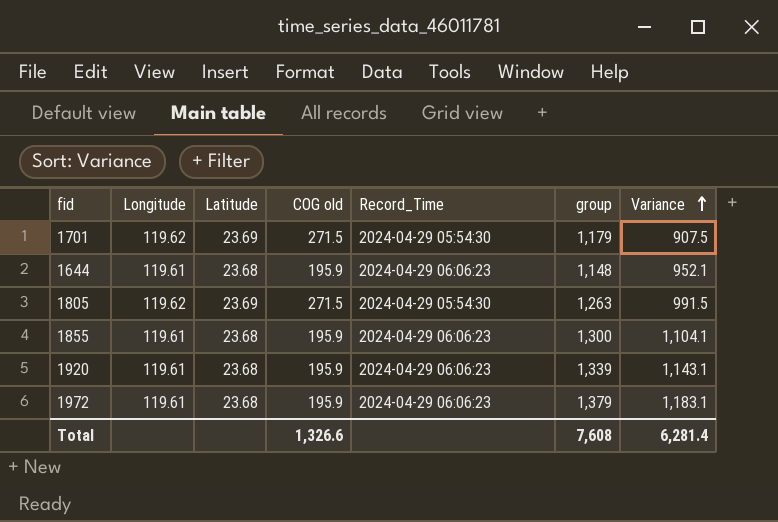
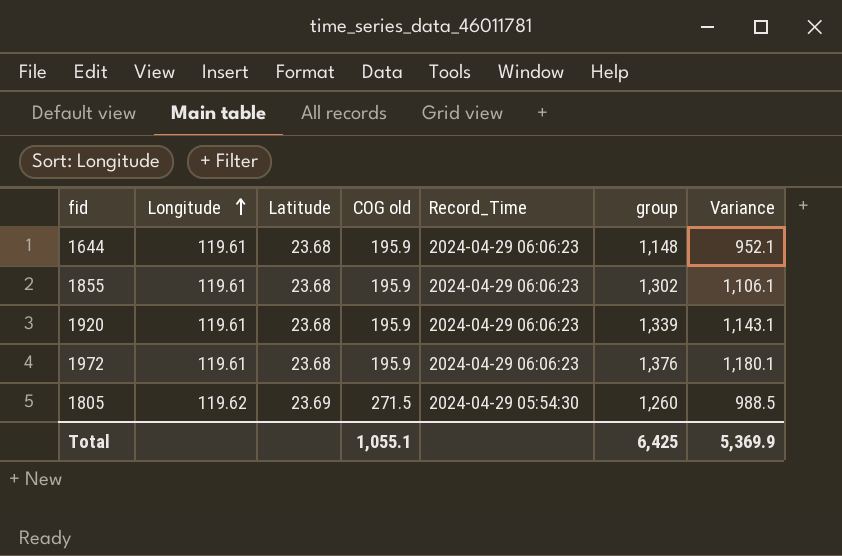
row order: Variance ascending -> Longitude ascending
row 1701: 119.62 | 23.69 | 271.5 | 2024-04-29 05:54:30 | 1,179 | 907.5 -> none
1855 | group: 1,300 -> 1,302
1855 | Variance: 1,104.1 -> 1,106.1
1972 | group: 1,379 -> 1,376
1972 | Variance: 1,183.1 -> 1,180.1
1805 | group: 1,263 -> 1,260
1805 | Variance: 991.5 -> 988.5
Total | COG old: 1,326.6 -> 1,055.1
Total | group: 7,608 -> 6,425
Total | Variance: 6,281.4 -> 5,369.9

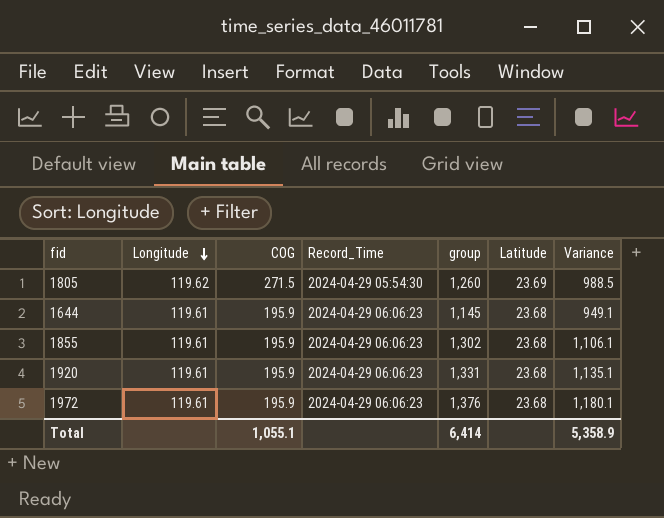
row order: Longitude ascending -> Longitude descending
column name: COG old -> COG
column Latitude | position: 3 -> 6
1644 | group: 1,148 -> 1,145
1644 | Variance: 952.1 -> 949.1
1920 | group: 1,339 -> 1,331
1920 | Variance: 1,143.1 -> 1,135.1
Total | group: 6,425 -> 6,414
Total | Variance: 5,369.9 -> 5,358.9

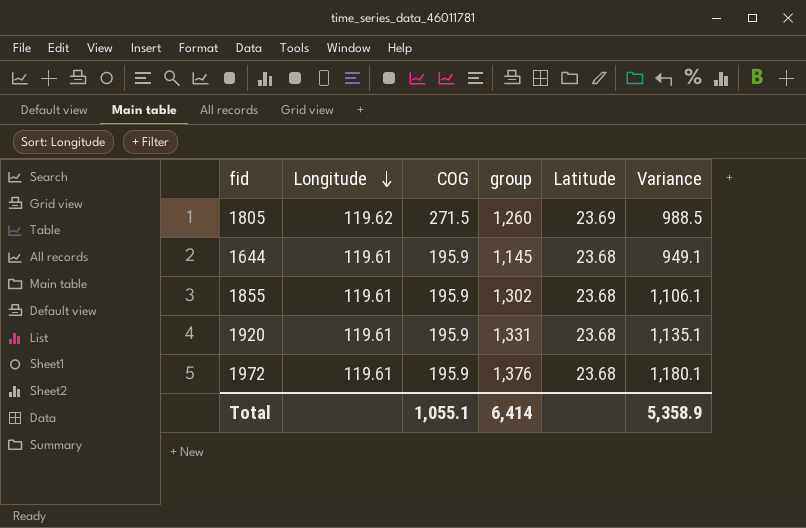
column Record_Time | position: 4 -> none

